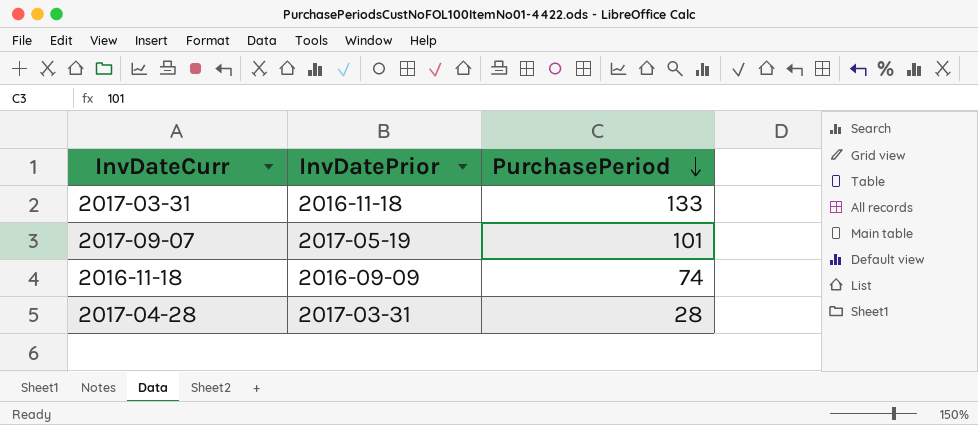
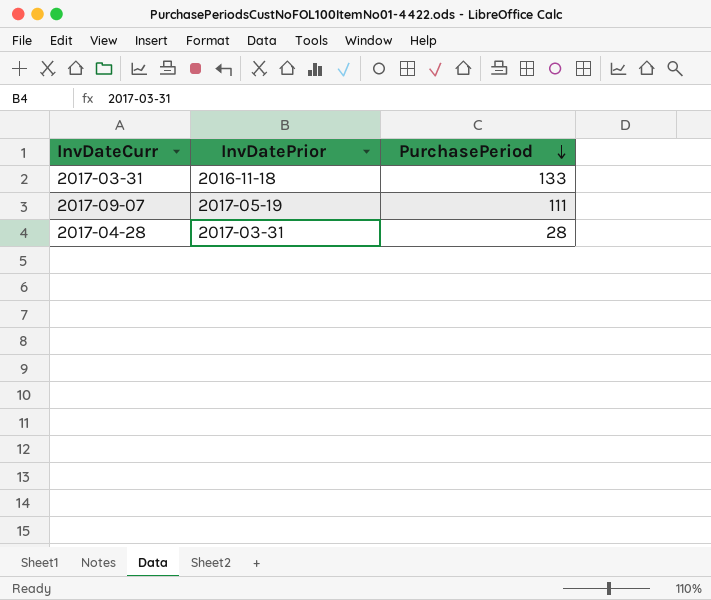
row 2016-11-18: 2016-09-09 | 74 -> none
2017-09-07 | PurchasePeriod: 101 -> 111

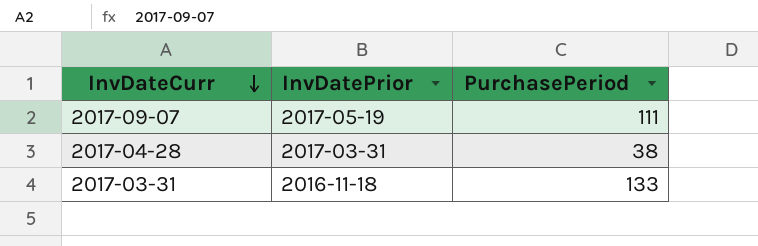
row order: PurchasePeriod descending -> InvDateCurr descending
2017-04-28 | PurchasePeriod: 28 -> 38

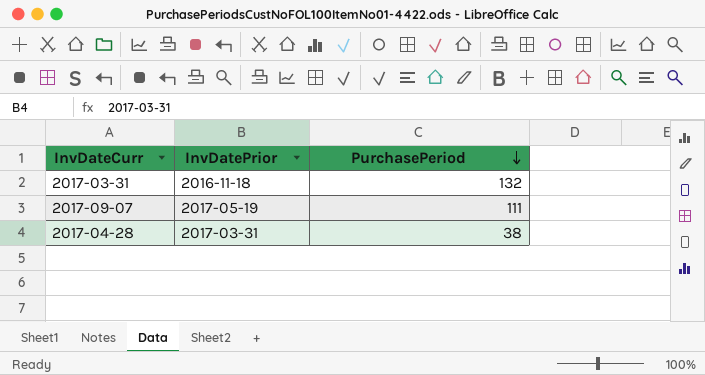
row order: InvDateCurr descending -> PurchasePeriod descending
2017-03-31 | PurchasePeriod: 133 -> 132

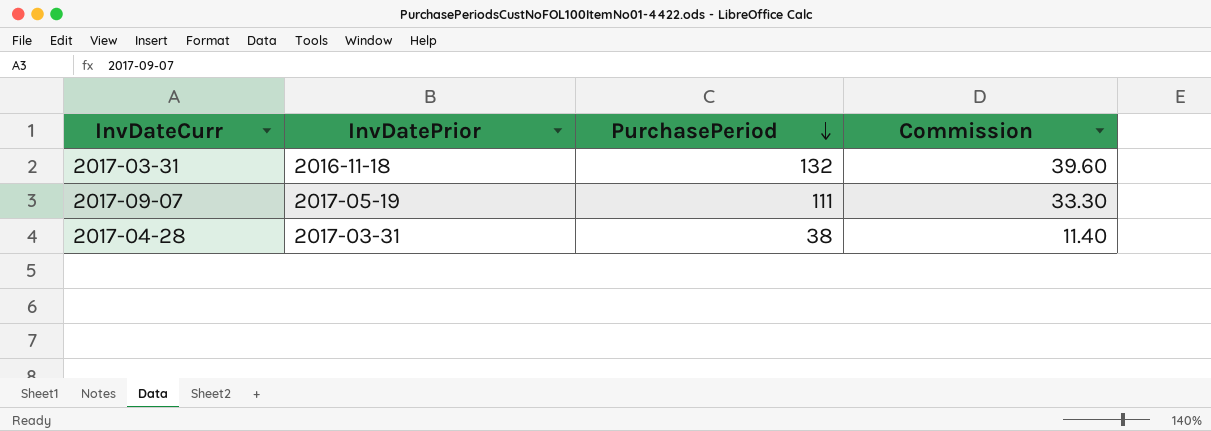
column Commission | formula: none -> [PurchasePeriod] * 0.3

